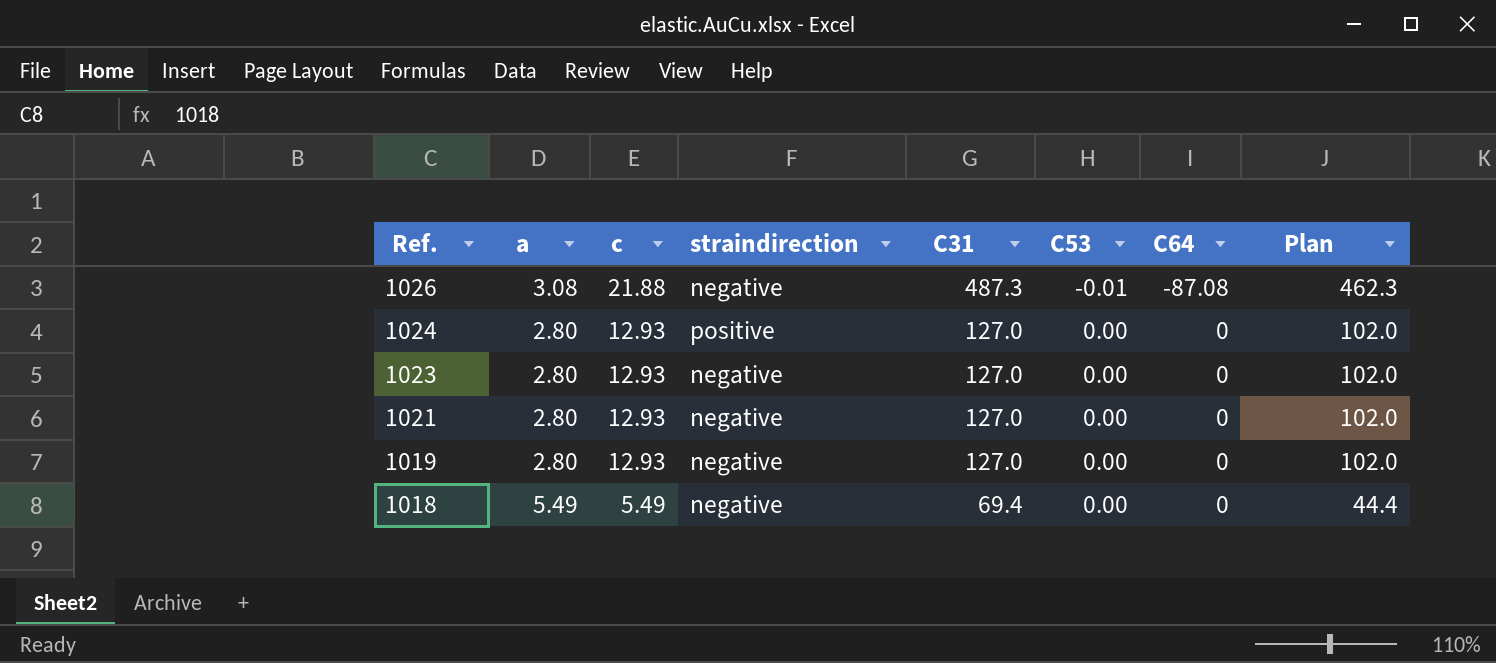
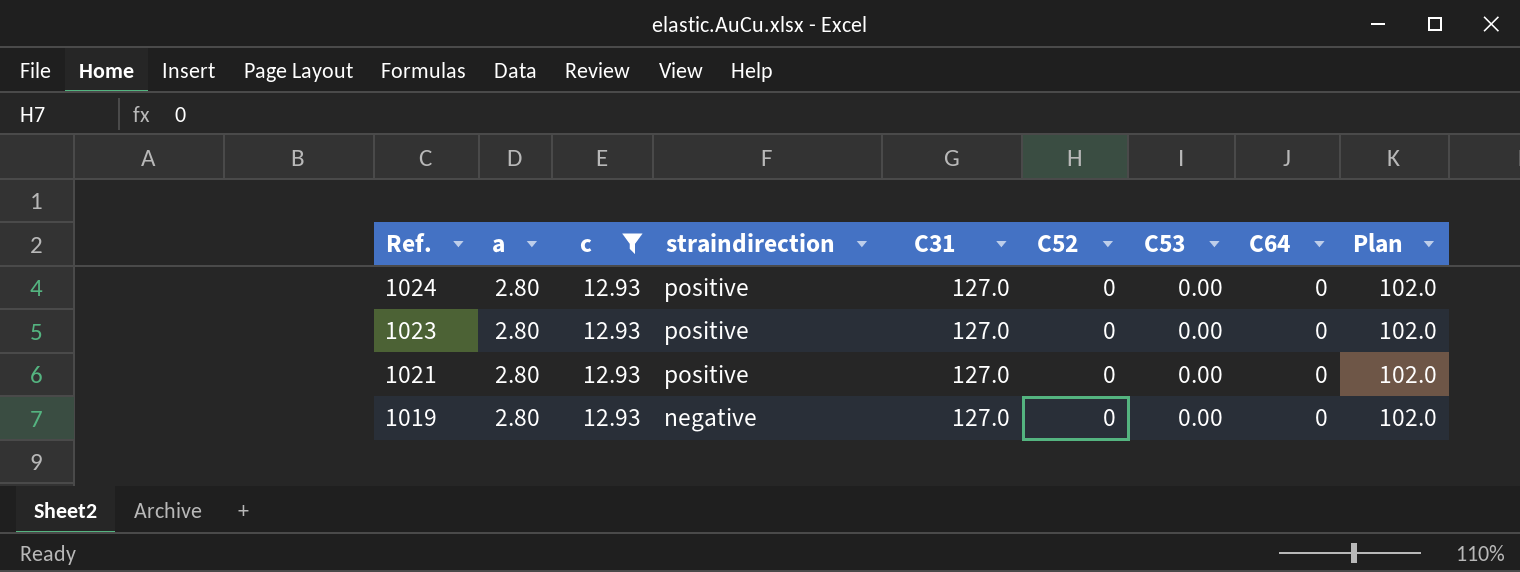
filter: none -> c = 12.93
column C52 | position: none -> 6
1023 | straindirection: negative -> positive
1021 | straindirection: negative -> positive

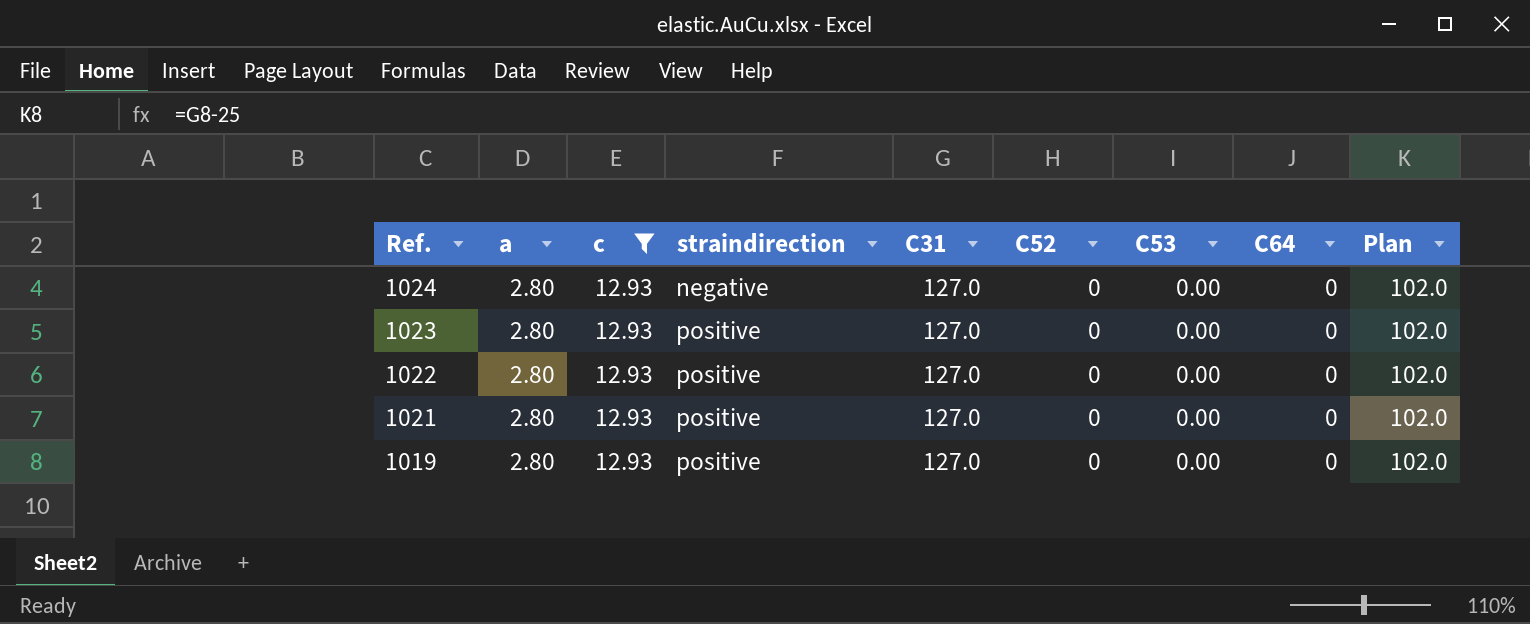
1024 | straindirection: positive -> negative
row 1022: none -> 2.80 | 12.93 | positive | 127.0 | 0 | 0.00 | 0 | 102.0
1019 | straindirection: negative -> positive

